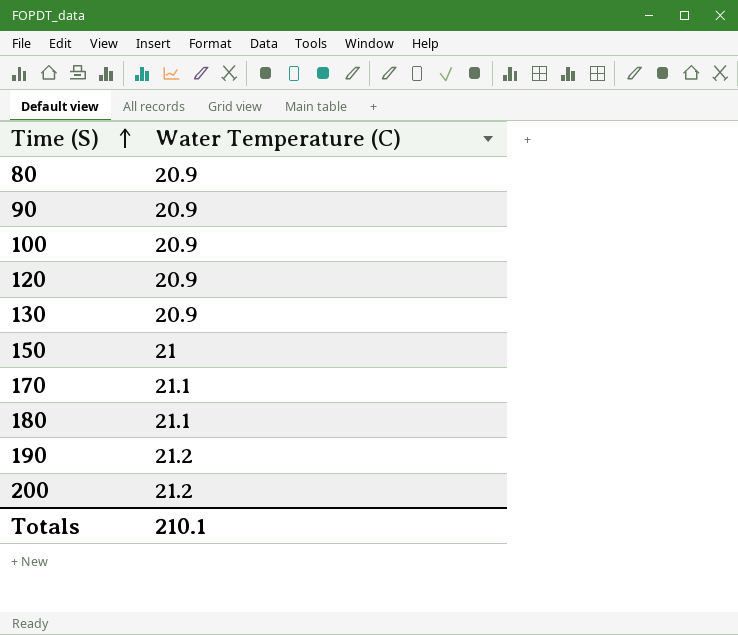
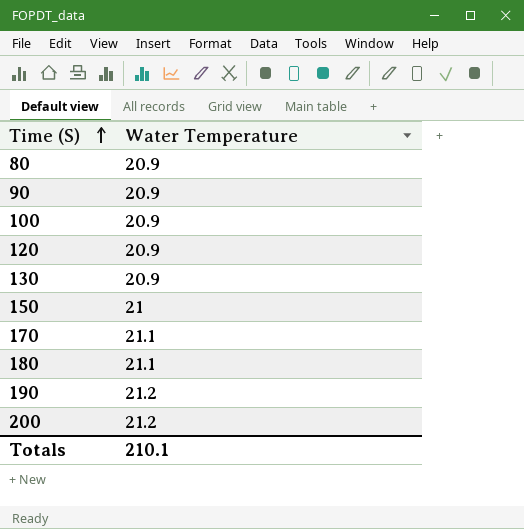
column name: Water Temperature (C) -> Water Temperature

